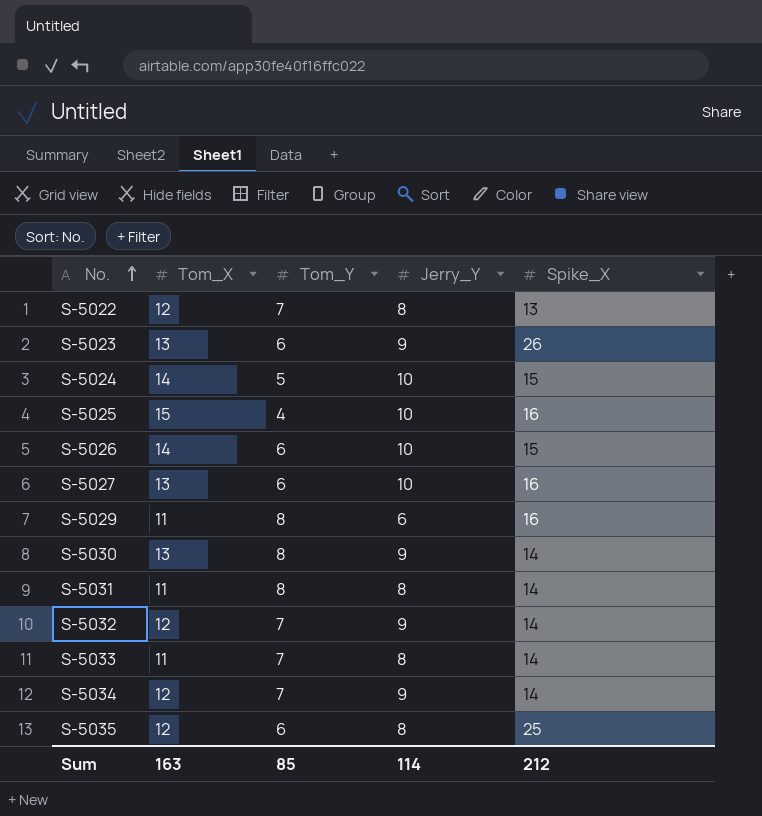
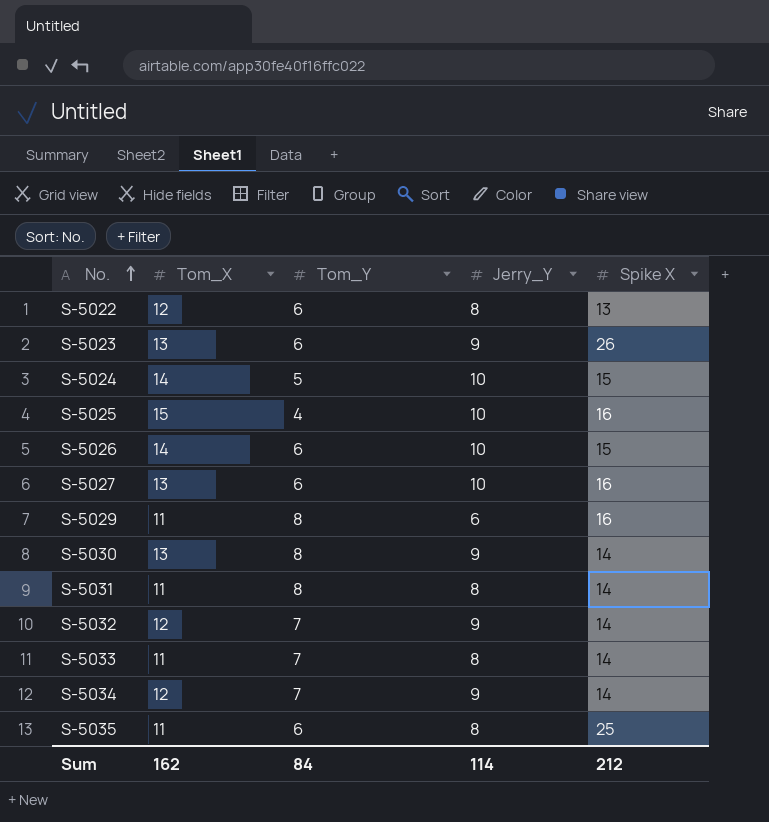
column name: Spike_X -> Spike X
S-5022 | Tom_Y: 7 -> 6
S-5035 | Tom_X: 12 -> 11
Sum | Tom_X: 163 -> 162
Sum | Tom_Y: 85 -> 84

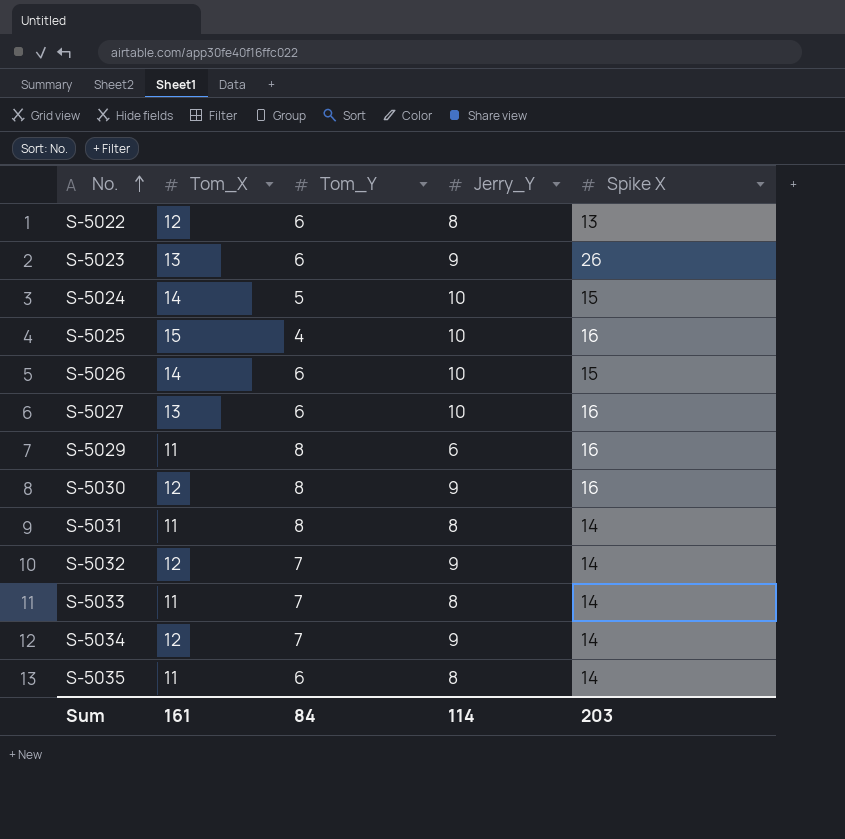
S-5030 | Tom_X: 13 -> 12
S-5030 | Spike X: 14 -> 16
S-5035 | Spike X: 25 -> 14
Sum | Tom_X: 162 -> 161
Sum | Spike X: 212 -> 203

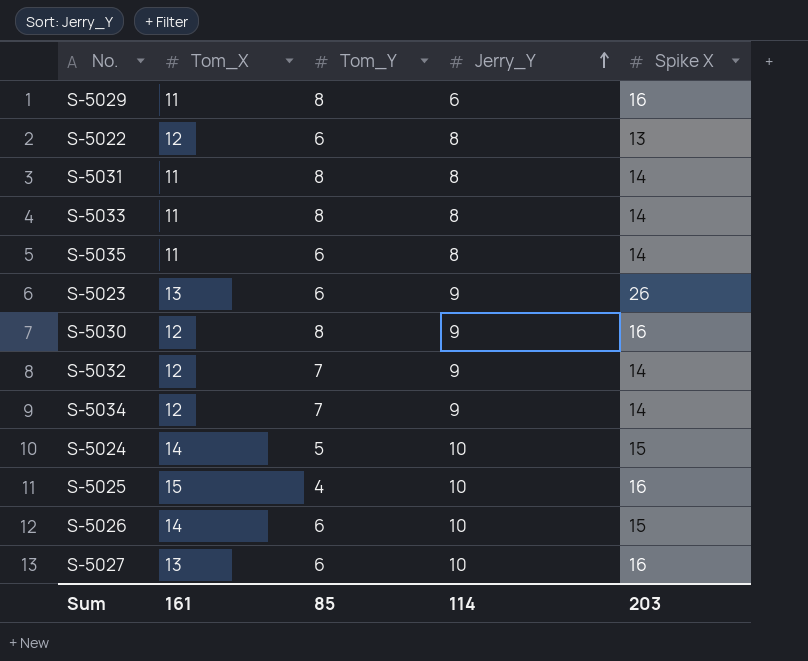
row order: No. ascending -> Jerry_Y ascending
S-5033 | Tom_Y: 7 -> 8
Sum | Tom_Y: 84 -> 85

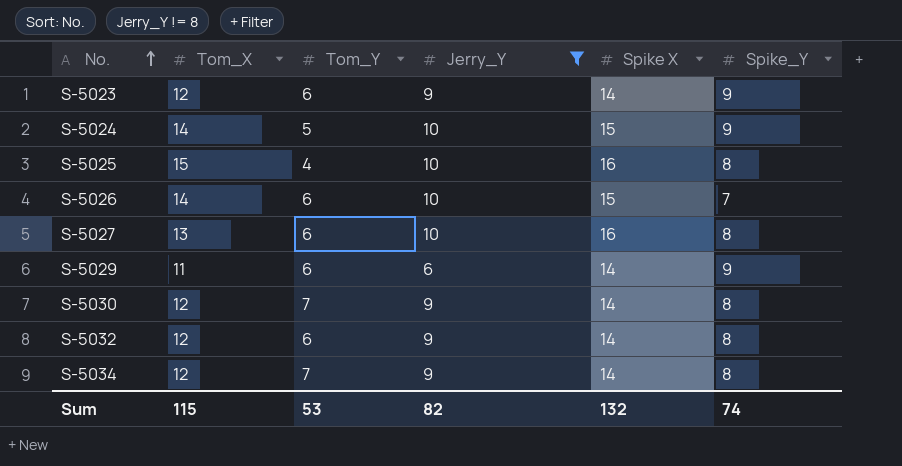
filter: none -> Jerry_Y != 8
row order: Jerry_Y ascending -> No. ascending
column Spike_Y | position: none -> 6
S-5023 | Tom_X: 13 -> 12
S-5023 | Spike X: 26 -> 14
S-5029 | Tom_Y: 8 -> 6
S-5029 | Spike X: 16 -> 14
S-5030 | Tom_Y: 8 -> 7
S-5030 | Spike X: 16 -> 14
S-5032 | Tom_Y: 7 -> 6
Sum | Tom_X: 161 -> 115
Sum | Tom_Y: 85 -> 53
Sum | Jerry_Y: 114 -> 82
Sum | Spike X: 203 -> 132

